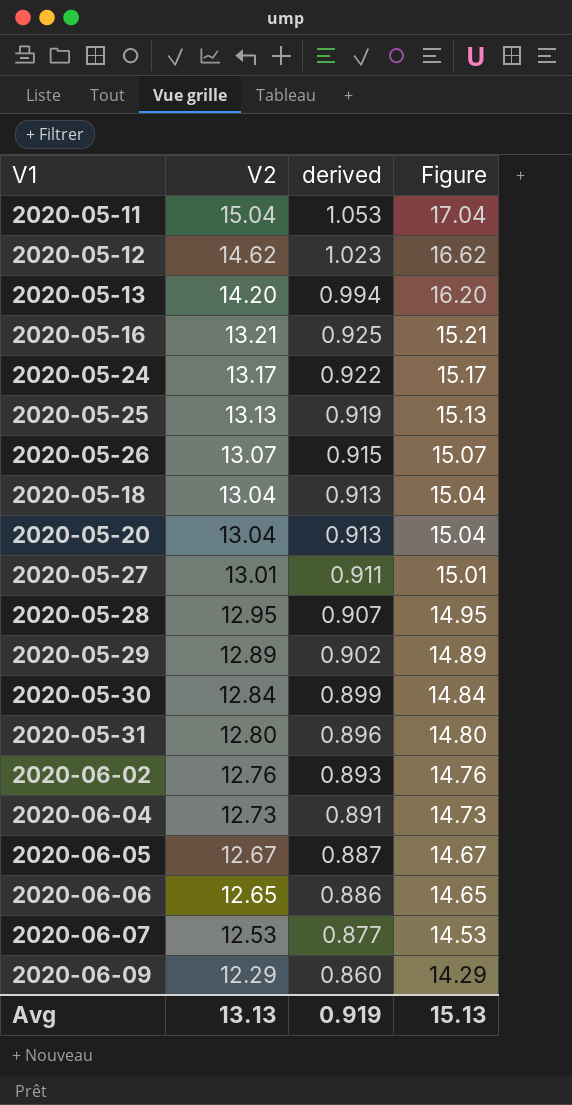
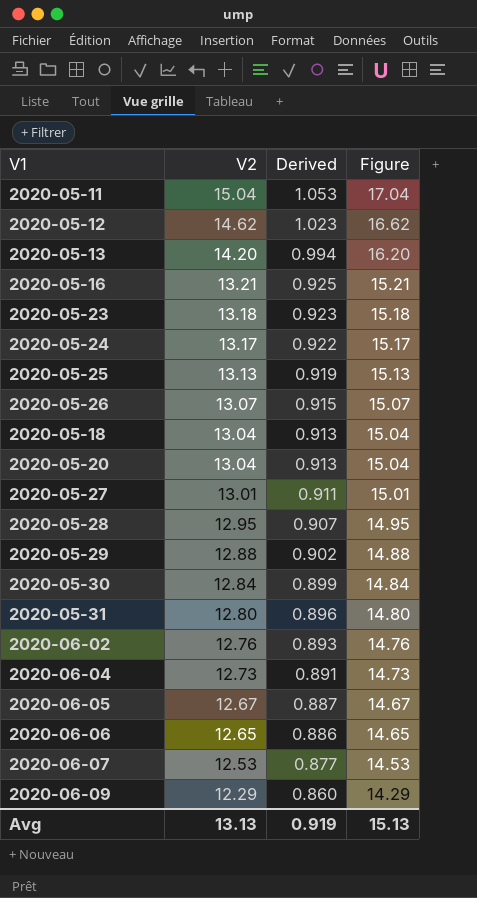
column name: derived -> Derived
row 2020-05-23: none -> 13.18 | 0.923 | 15.18
2020-05-29 | V2: 12.89 -> 12.88
2020-05-29 | Figure: 14.89 -> 14.88

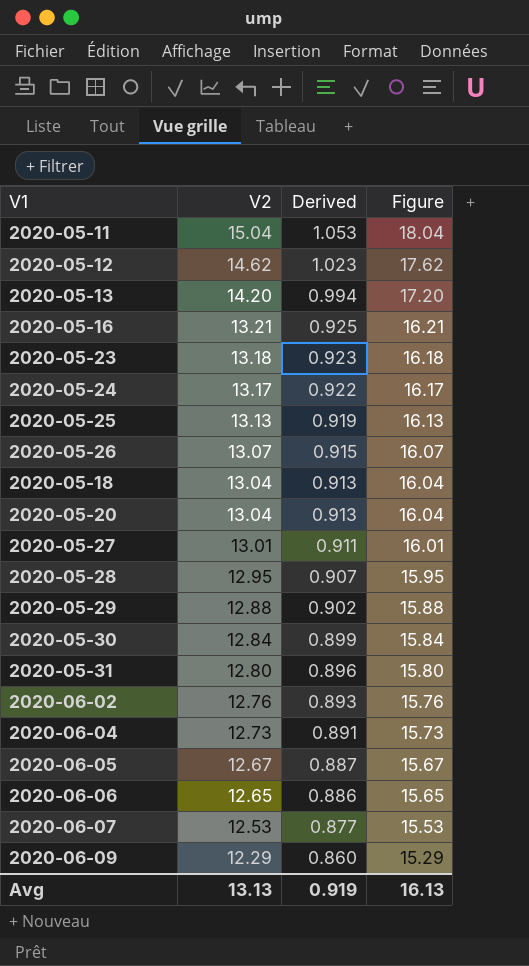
column Figure | formula: [V2] + 2 -> [V2] + 3
Avg | Figure: 15.13 -> 16.13

